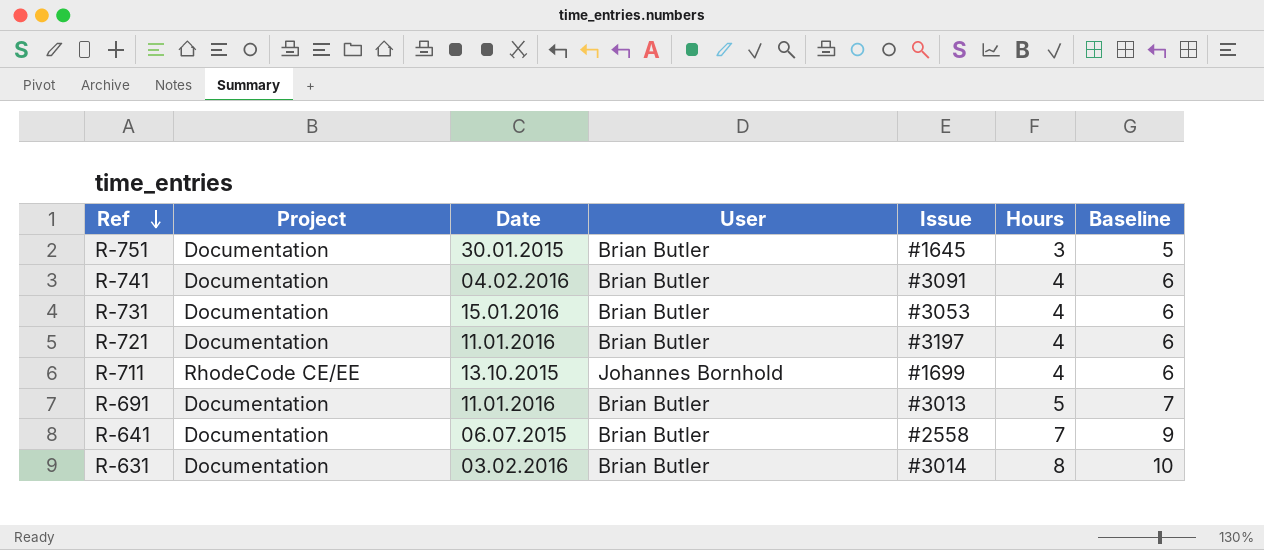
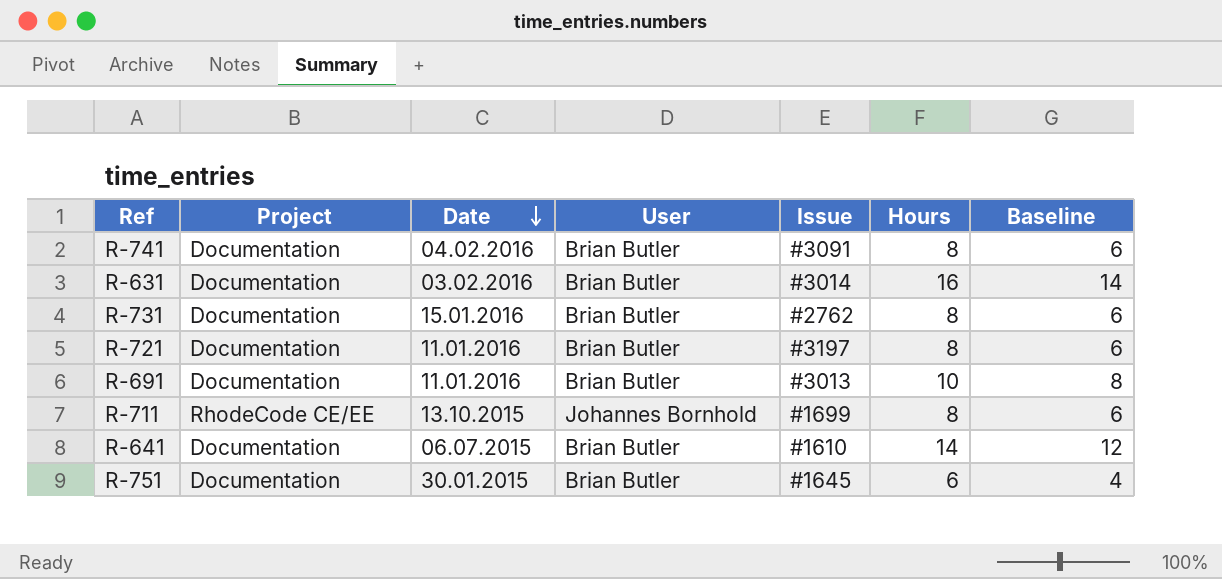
row order: Ref descending -> Date descending
column Baseline | formula: [Hours] + 2 -> [Hours] - 2
R-741 | Hours: 4 -> 8
R-631 | Hours: 8 -> 16
R-731 | Issue: #3053 -> #2762
R-731 | Hours: 4 -> 8
R-721 | Hours: 4 -> 8
R-691 | Hours: 5 -> 10
R-711 | Hours: 4 -> 8
R-641 | Issue: #2558 -> #1610
R-641 | Hours: 7 -> 14
R-751 | Hours: 3 -> 6

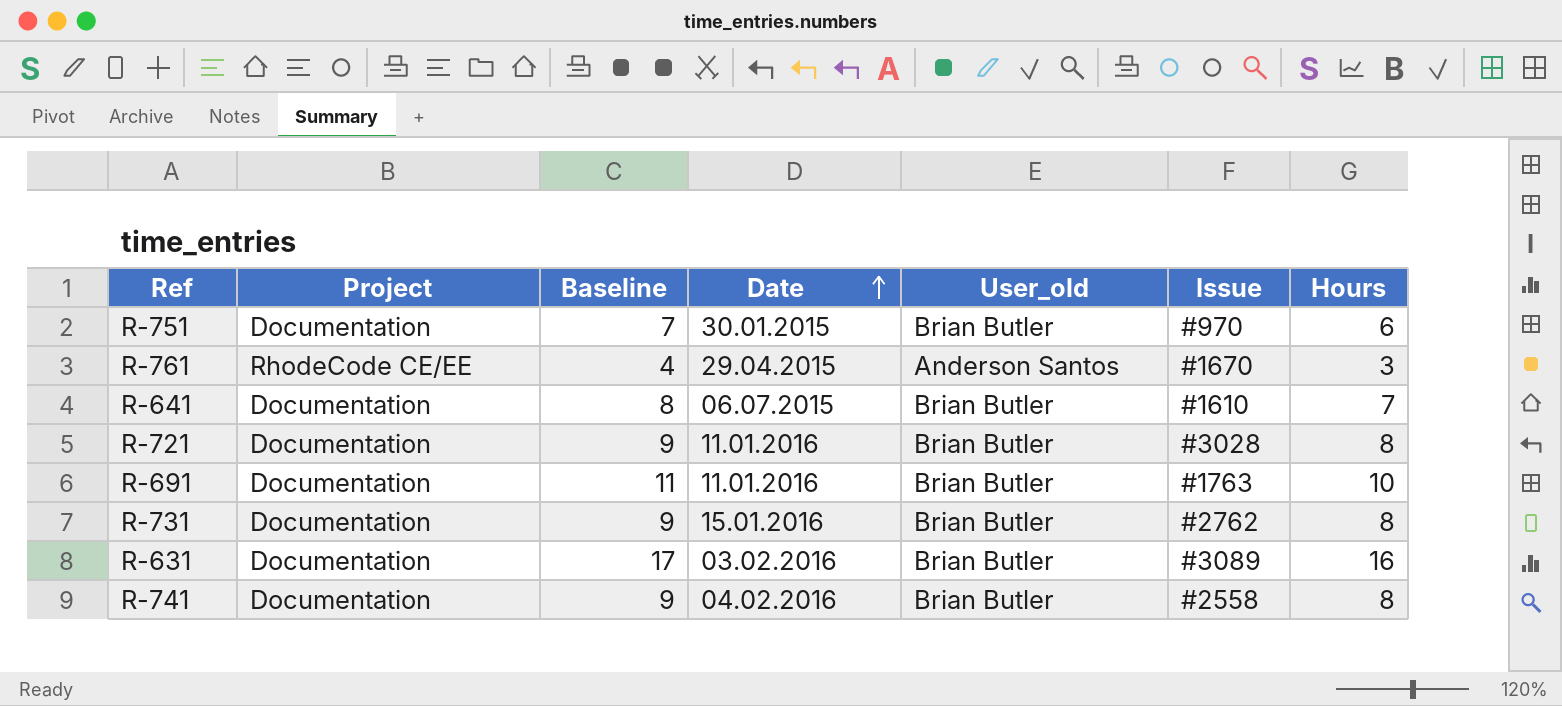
row order: Date descending -> Date ascending
column Baseline | formula: [Hours] - 2 -> [Hours] + 1
column Baseline | position: 7 -> 3
column name: User -> User_old
row R-711: RhodeCode CE/EE | 13.10.2015 | Johannes Bornhold | #1699 | 8 | 6 -> none
R-751 | Issue: #1645 -> #970
row R-761: none -> RhodeCode CE/EE | 4 | 29.04.2015 | Anderson Santos | #1670 | 3
R-641 | Hours: 14 -> 7
R-721 | Issue: #3197 -> #3028
R-691 | Issue: #3013 -> #1763
R-631 | Issue: #3014 -> #3089
R-741 | Issue: #3091 -> #2558

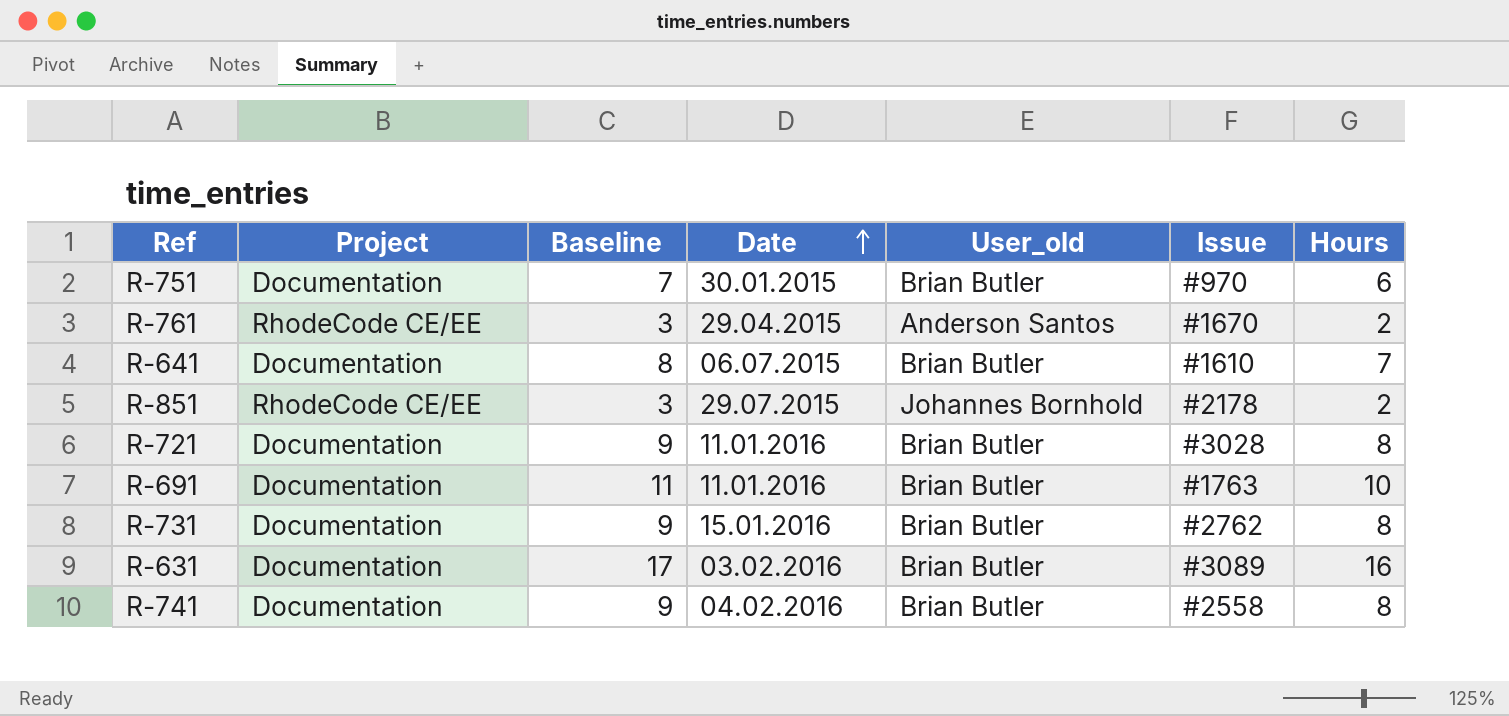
R-761 | Baseline: 4 -> 3
R-761 | Hours: 3 -> 2
row R-851: none -> RhodeCode CE/EE | 3 | 29.07.2015 | Johannes Bornhold | #2178 | 2

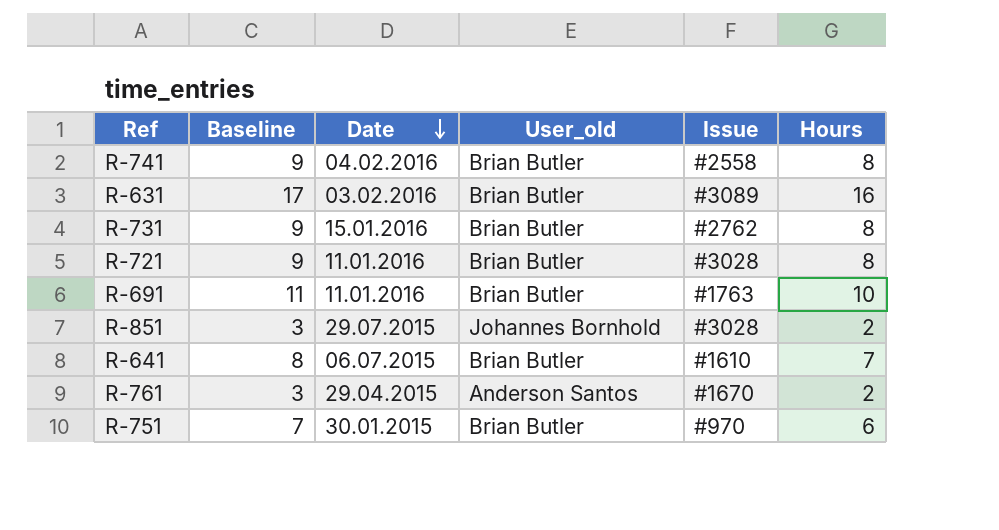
row order: Date ascending -> Date descending
column Project | position: 2 -> none
R-851 | Issue: #2178 -> #3028

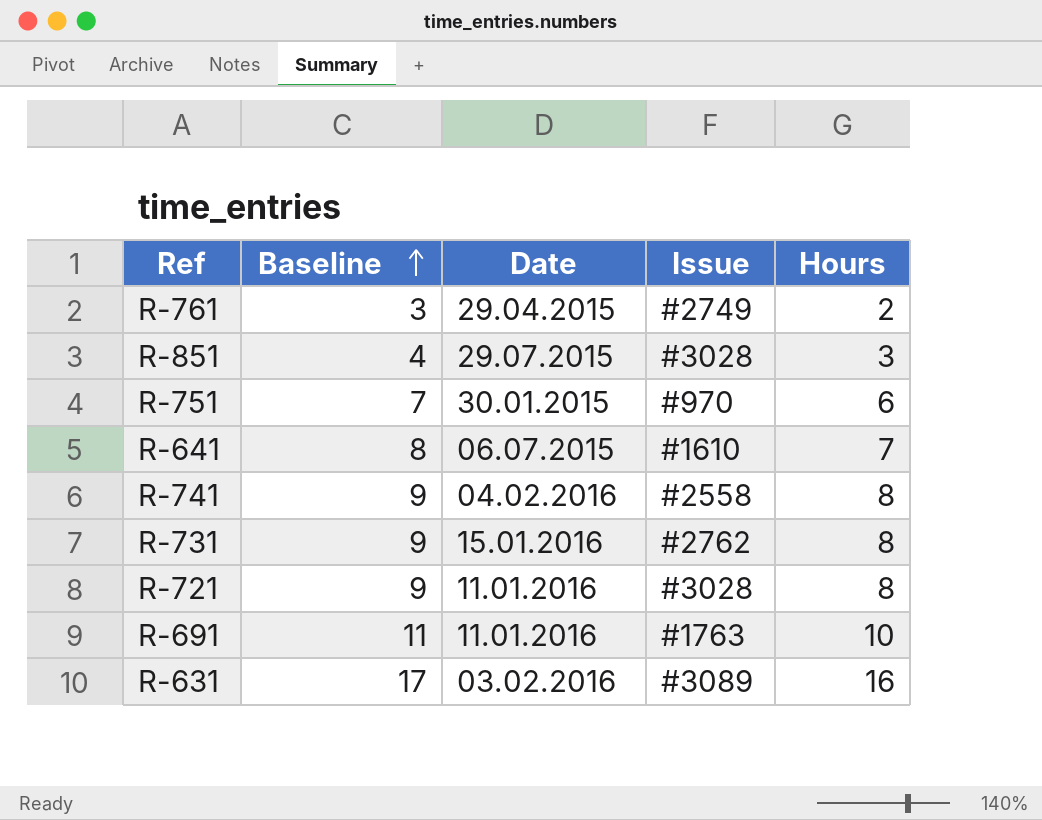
row order: Date descending -> Baseline ascending
column User_old | position: 4 -> none
R-761 | Issue: #1670 -> #2749
R-851 | Baseline: 3 -> 4
R-851 | Hours: 2 -> 3

